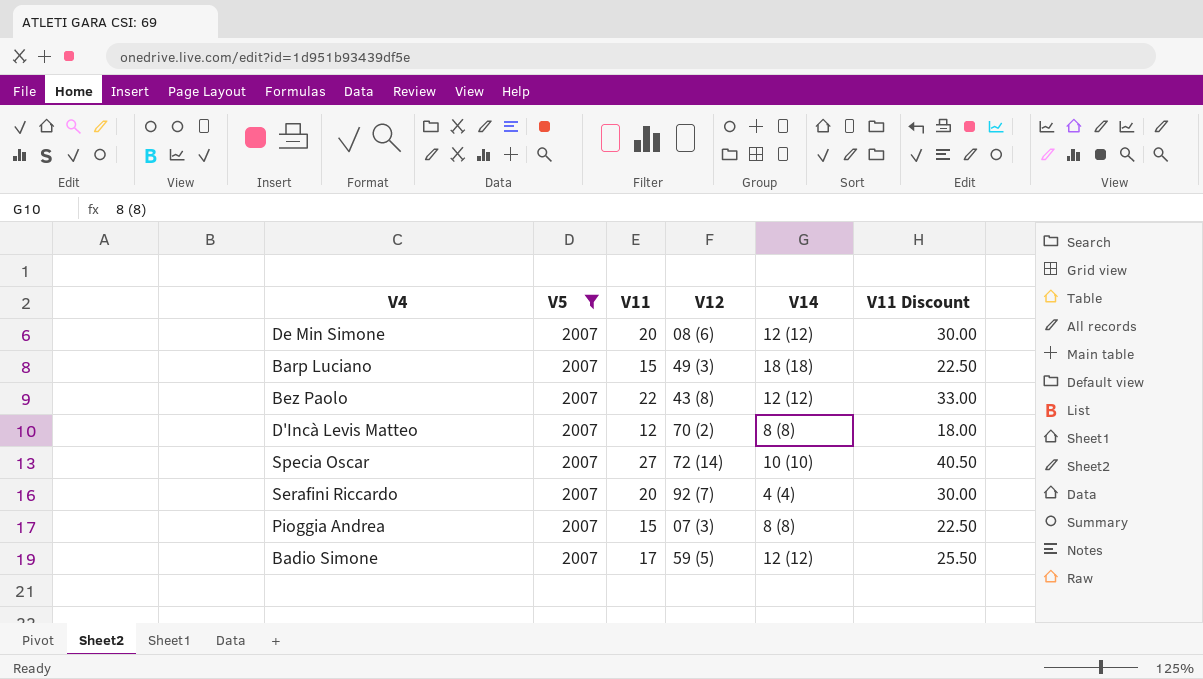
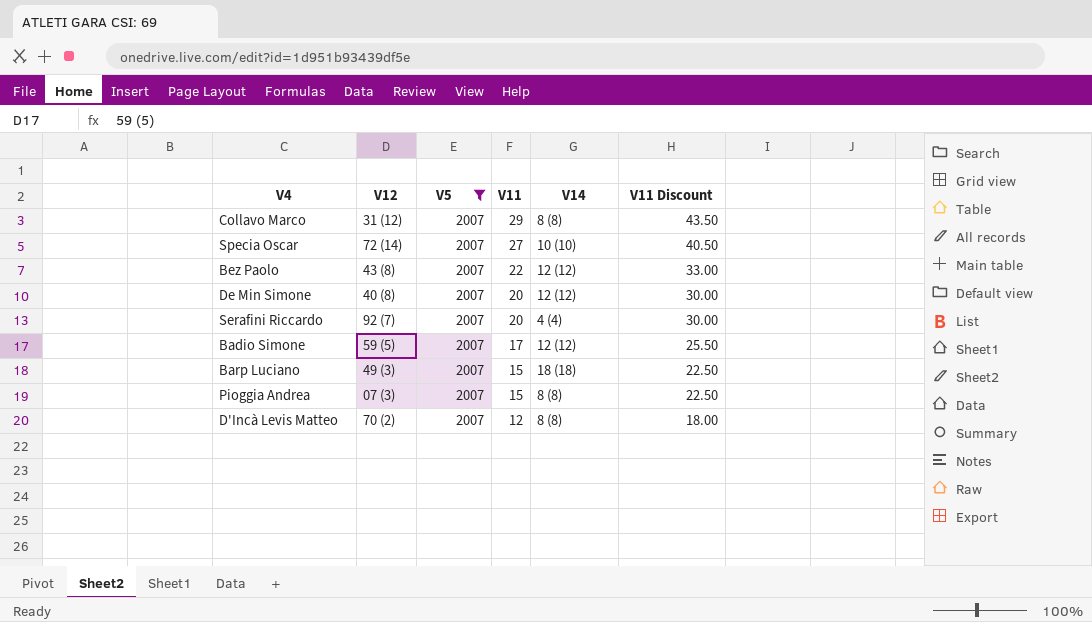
row order: none -> V11 descending
column V12 | position: 4 -> 2
row Collavo Marco: none -> 31 (12) | 2007 | 29 | 8 (8) | 43.50
De Min Simone | V12: 08 (6) -> 40 (8)

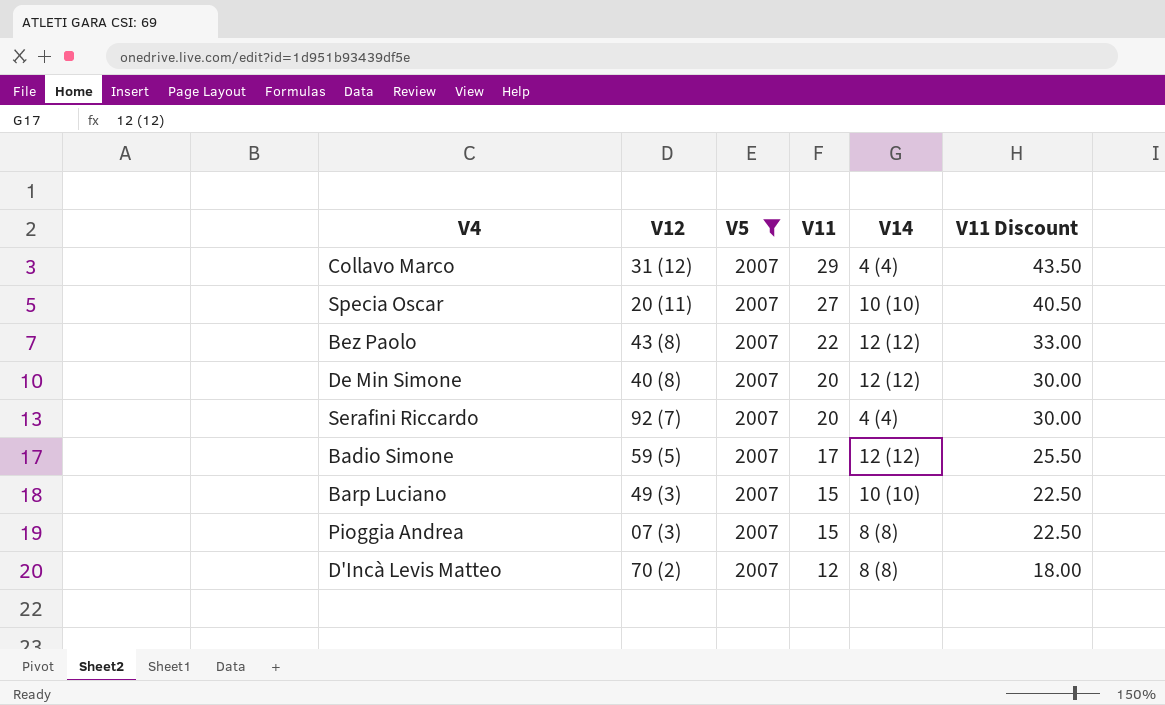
Collavo Marco | V14: 8 (8) -> 4 (4)
Specia Oscar | V12: 72 (14) -> 20 (11)
Barp Luciano | V14: 18 (18) -> 10 (10)

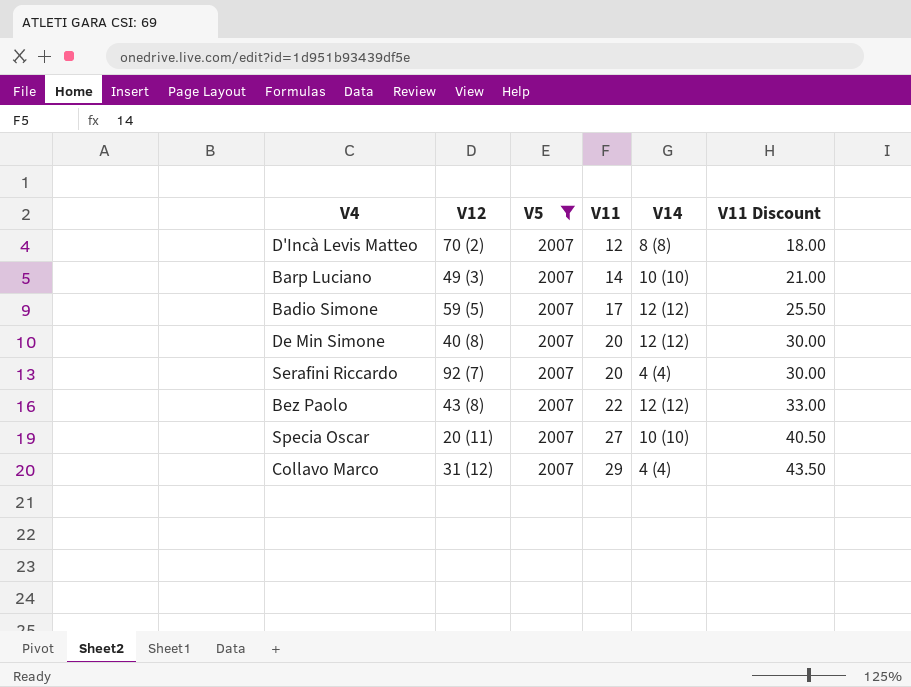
row order: V11 descending -> V11 ascending
row Pioggia Andrea: 07 (3) | 2007 | 15 | 8 (8) | 22.50 -> none
Barp Luciano | V11: 15 -> 14
Barp Luciano | V11 Discount: 22.50 -> 21.00

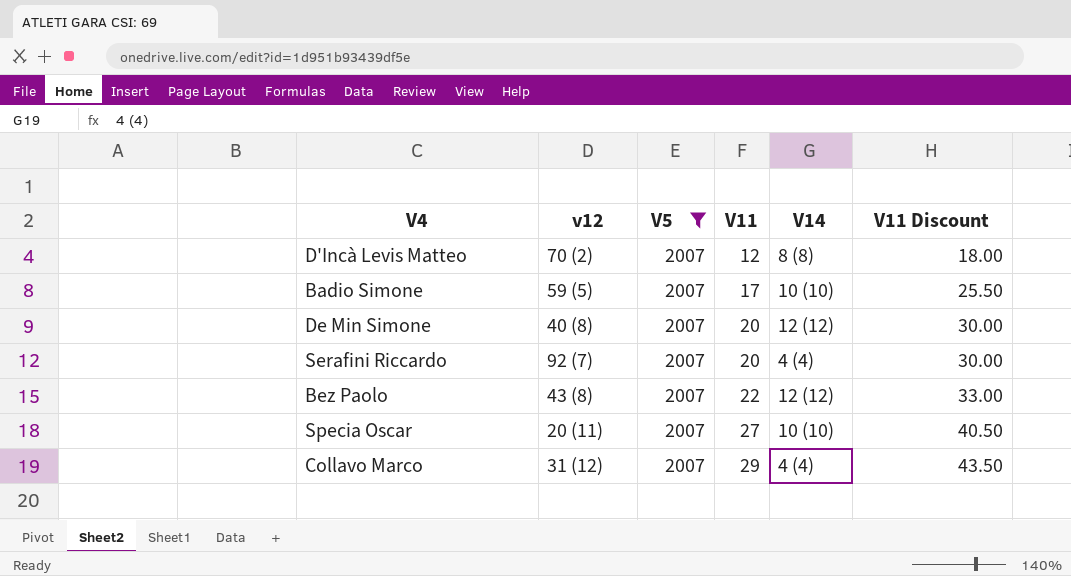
column name: V12 -> v12
row Barp Luciano: 49 (3) | 2007 | 14 | 10 (10) | 21.00 -> none
Badio Simone | V14: 12 (12) -> 10 (10)

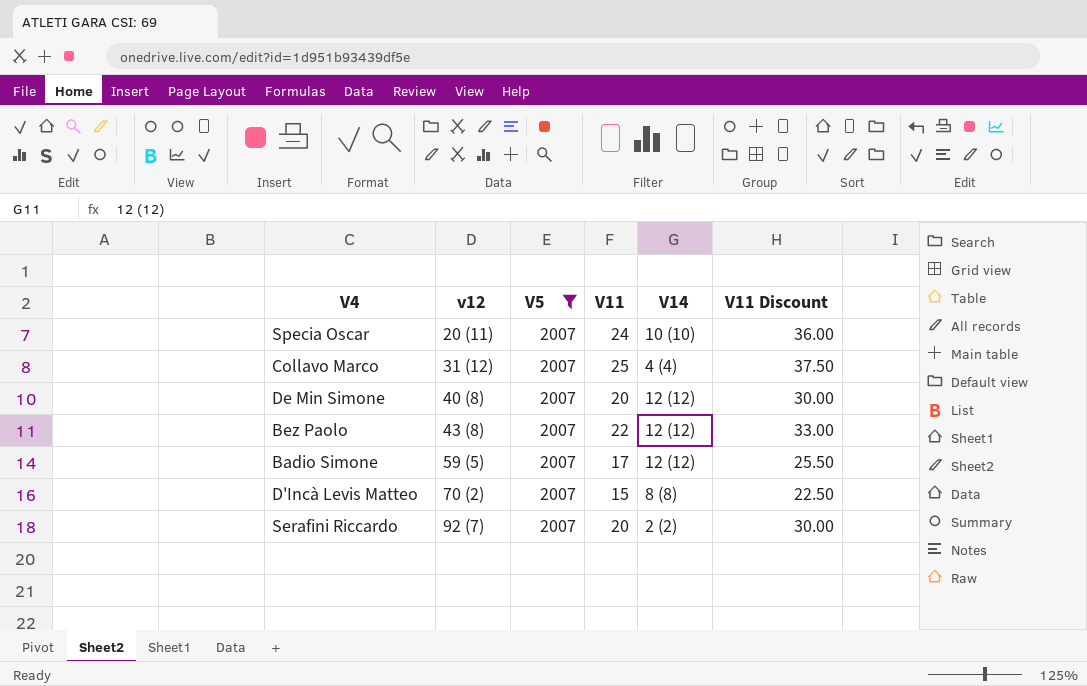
row order: V11 ascending -> v12 ascending
Specia Oscar | V11: 27 -> 24
Specia Oscar | V11 Discount: 40.50 -> 36.00
Collavo Marco | V11: 29 -> 25
Collavo Marco | V11 Discount: 43.50 -> 37.50
Badio Simone | V14: 10 (10) -> 12 (12)
D'Incà Levis Matteo | V11: 12 -> 15
D'Incà Levis Matteo | V11 Discount: 18.00 -> 22.50
Serafini Riccardo | V14: 4 (4) -> 2 (2)

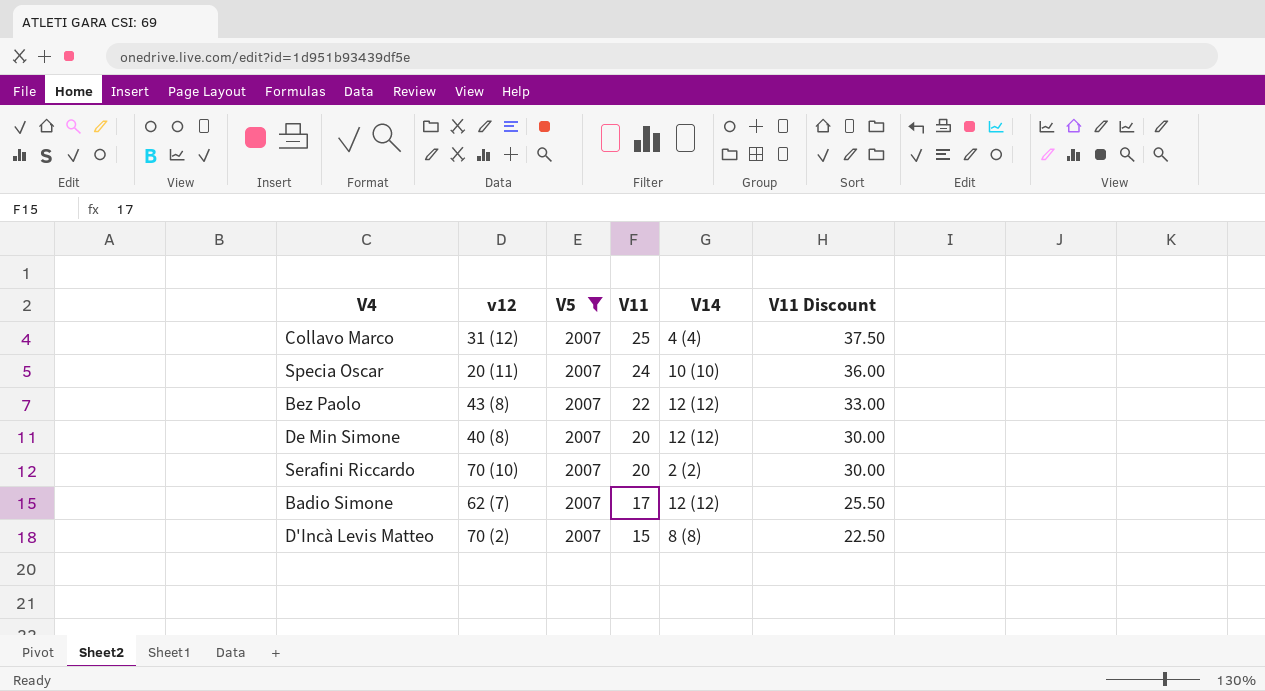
row order: v12 ascending -> V11 descending
Serafini Riccardo | v12: 92 (7) -> 70 (10)
Badio Simone | v12: 59 (5) -> 62 (7)

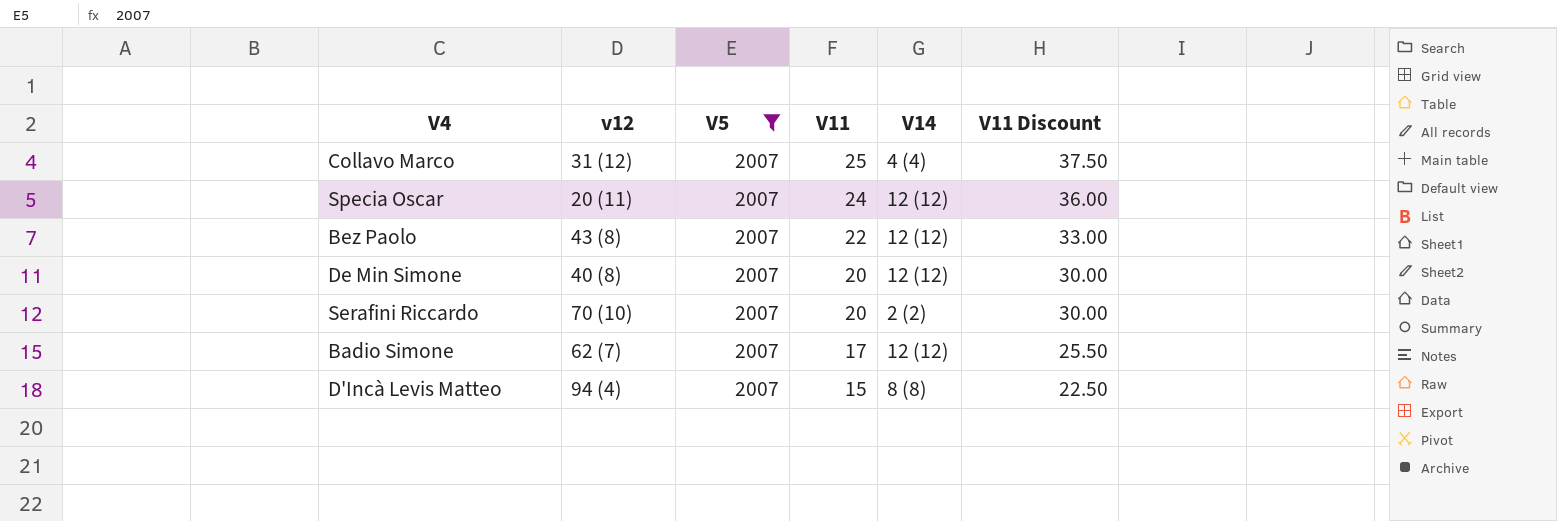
Specia Oscar | V14: 10 (10) -> 12 (12)
D'Incà Levis Matteo | v12: 70 (2) -> 94 (4)

